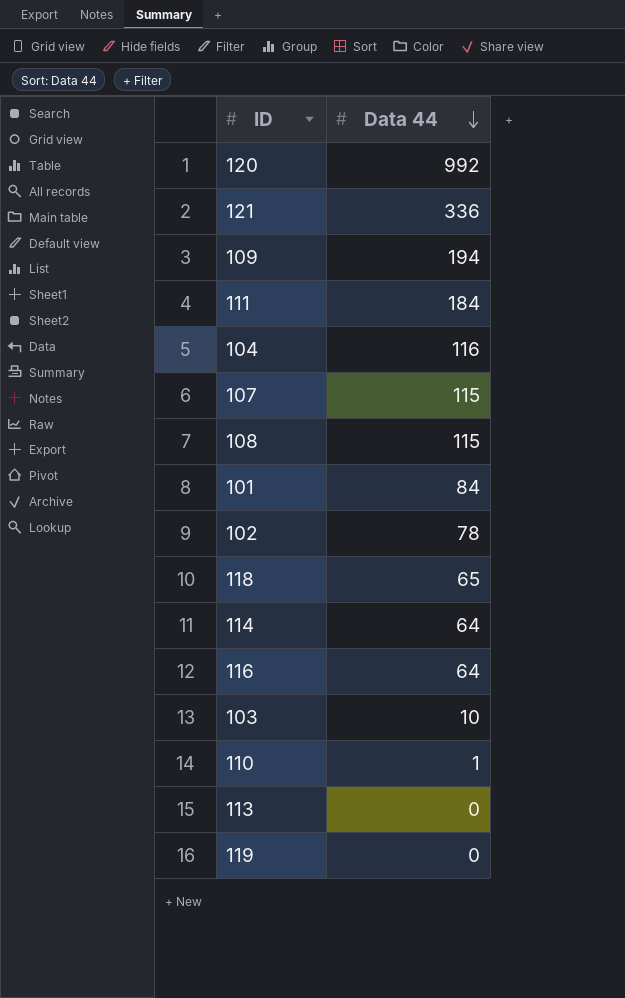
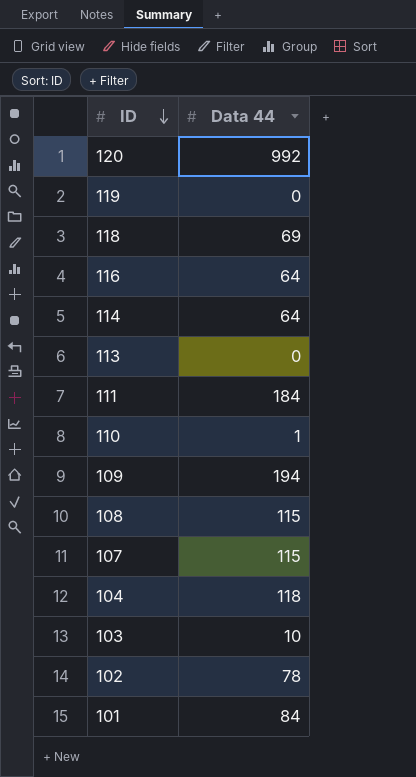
row order: Data 44 descending -> ID descending
row 121: 336 -> none
118 | Data 44: 65 -> 69
104 | Data 44: 116 -> 118

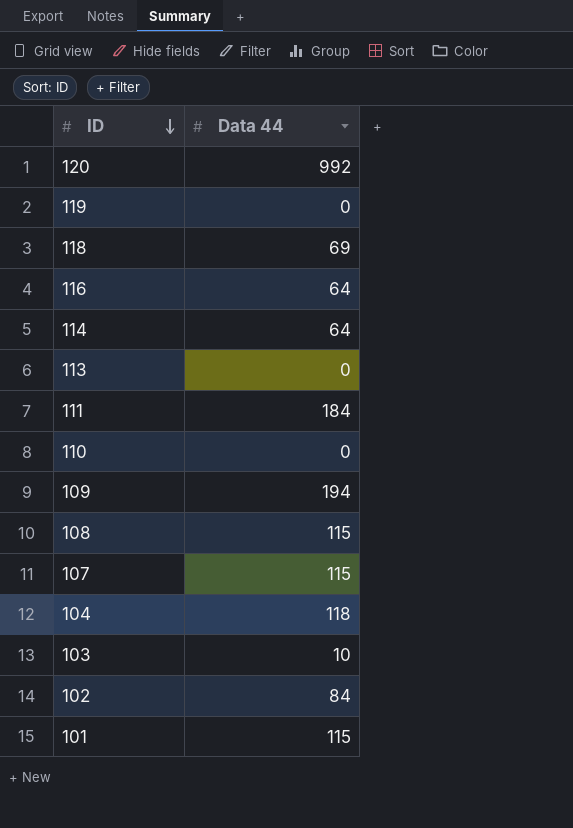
110 | Data 44: 1 -> 0
102 | Data 44: 78 -> 84
101 | Data 44: 84 -> 115

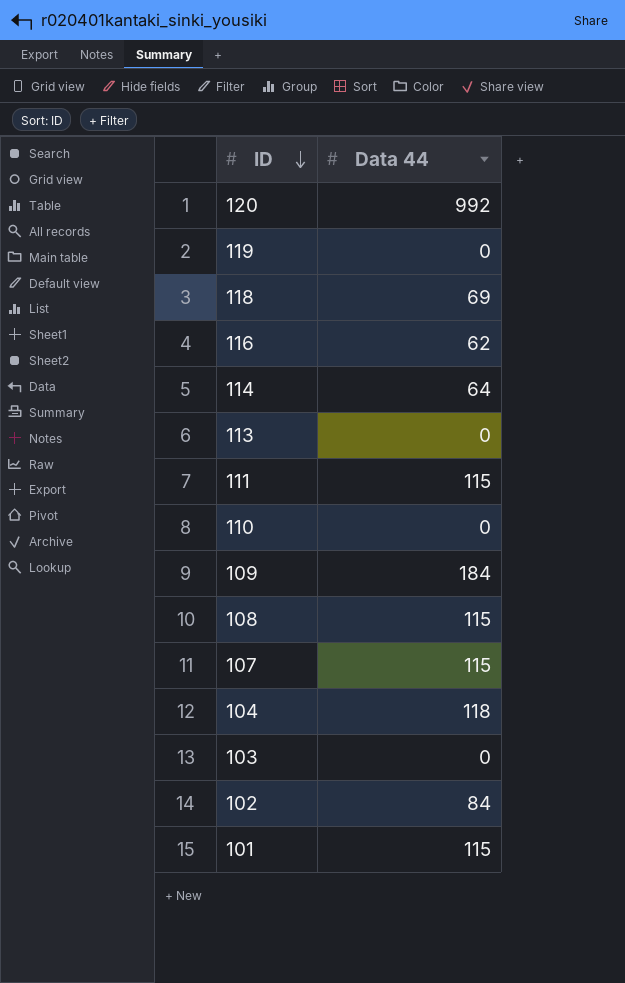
116 | Data 44: 64 -> 62
111 | Data 44: 184 -> 115
109 | Data 44: 194 -> 184
103 | Data 44: 10 -> 0

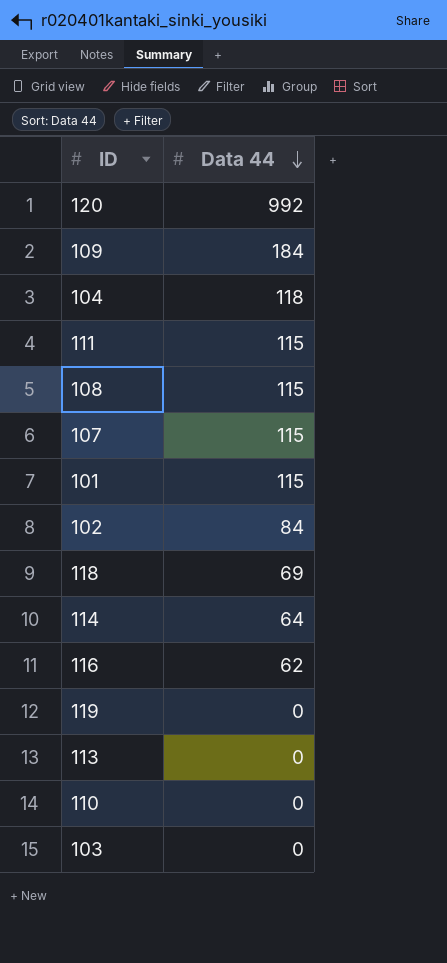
row order: ID descending -> Data 44 descending

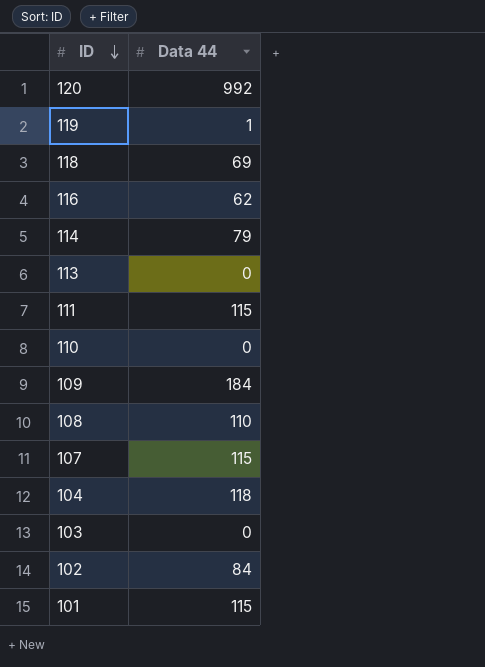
row order: Data 44 descending -> ID descending
119 | Data 44: 0 -> 1
114 | Data 44: 64 -> 79
108 | Data 44: 115 -> 110

